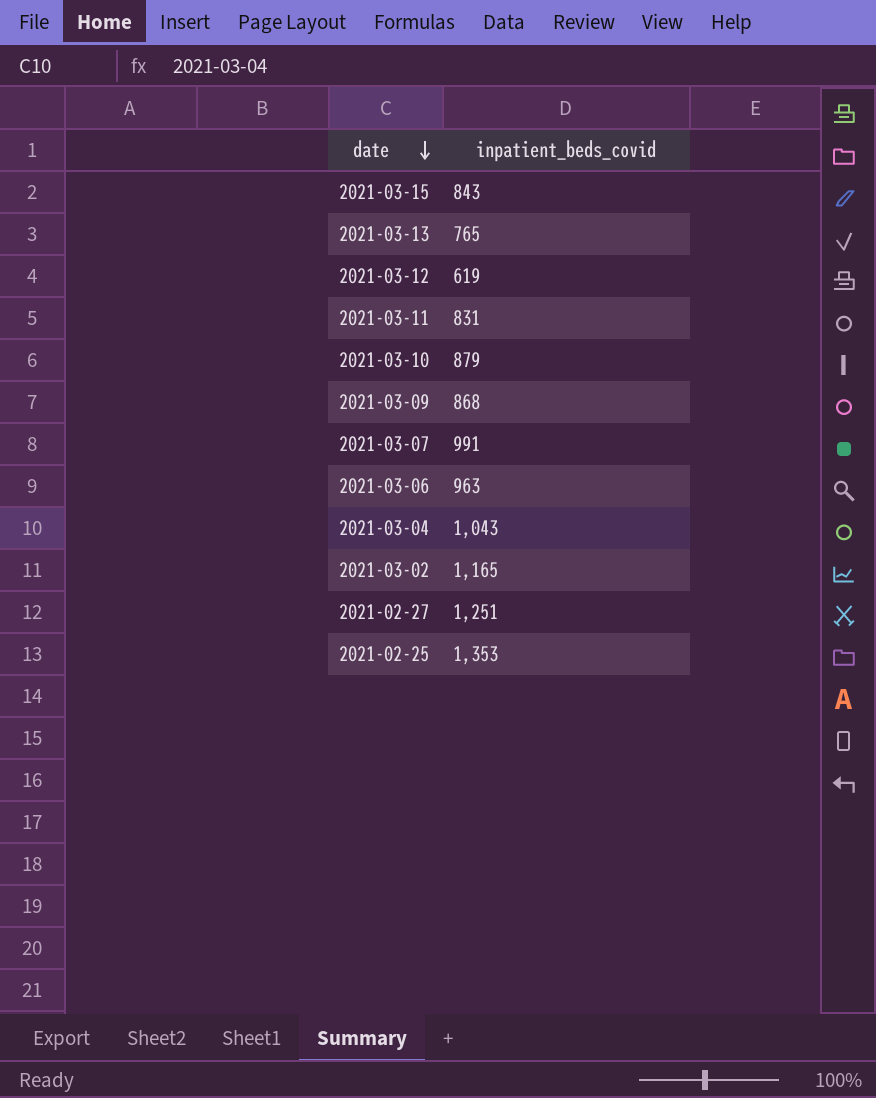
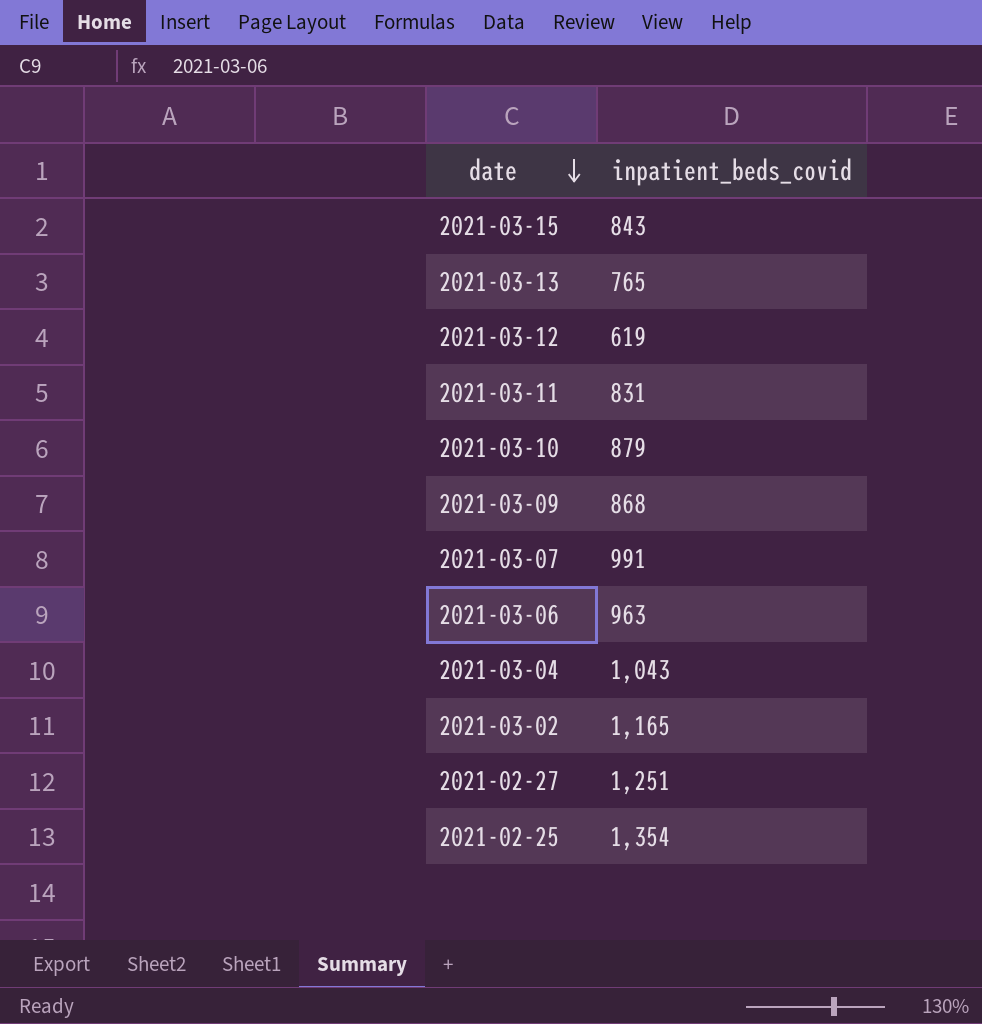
2021-02-25 | inpatient_beds_covid: 1,353 -> 1,354

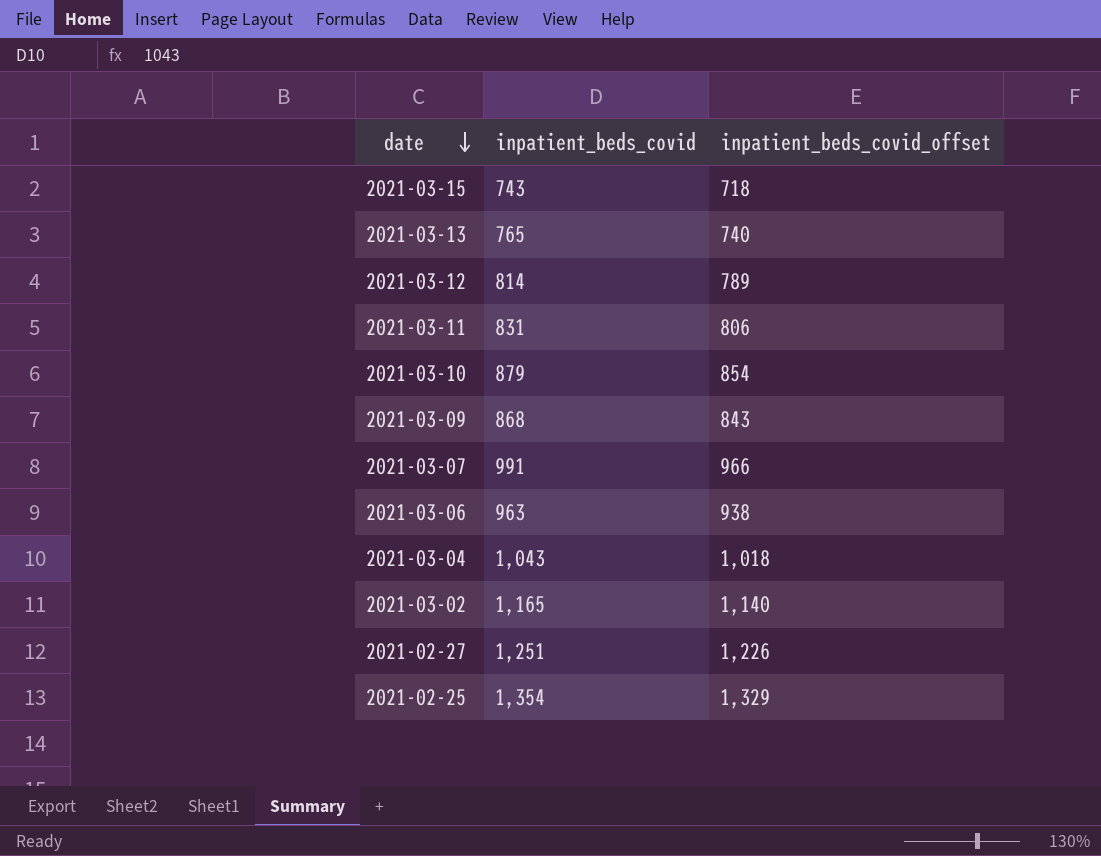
column inpatient_beds_covid_offset | formula: none -> [inpatient_beds_covid] - 25
2021-03-15 | inpatient_beds_covid: 843 -> 743
2021-03-12 | inpatient_beds_covid: 619 -> 814

